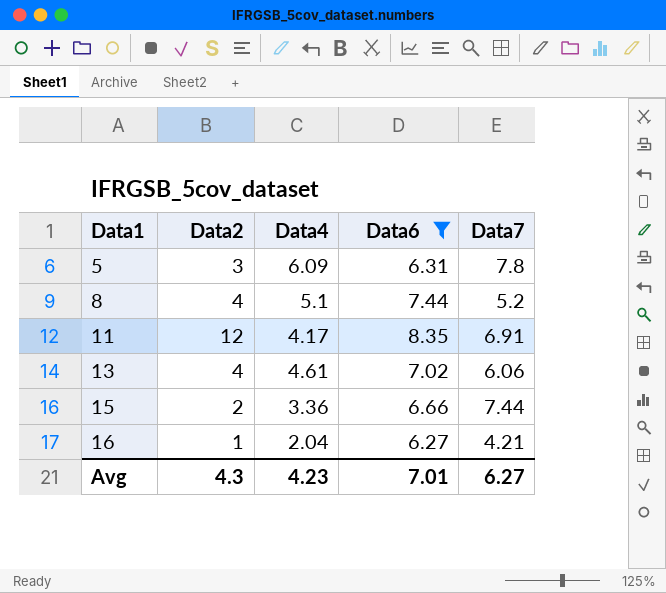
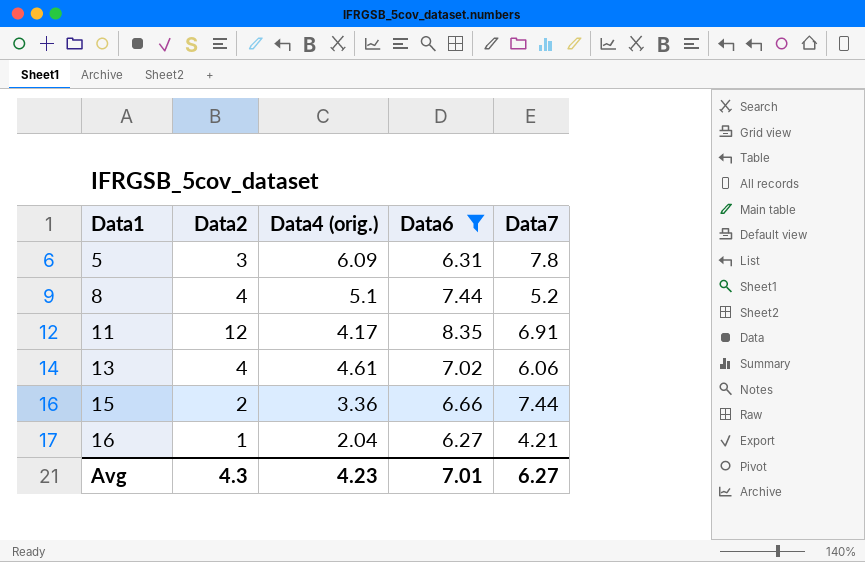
column name: Data4 -> Data4 (orig.)

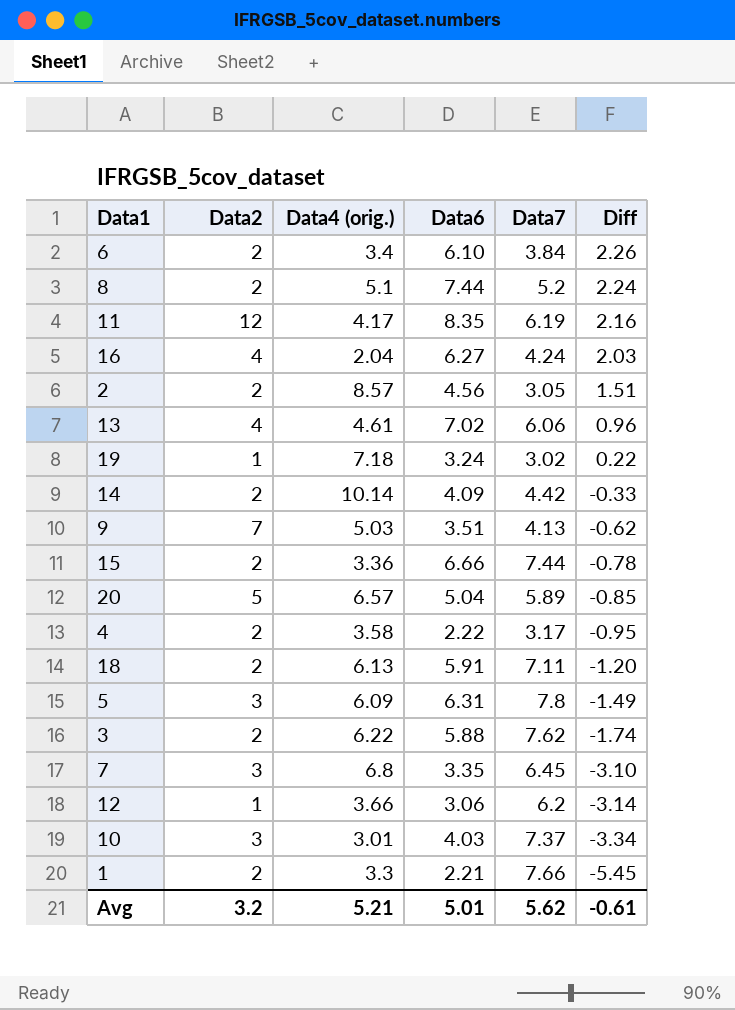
filter: Data6 >= 6.27 -> none
row order: Data1 ascending -> Diff descending
column Diff | formula: none -> [Data6] - [Data7]
8 | Data2: 4 -> 2
11 | Data7: 6.91 -> 6.19
16 | Data2: 1 -> 4
16 | Data7: 4.21 -> 4.24
Avg | Data2: 4.3 -> 3.2
Avg | Data4 (orig.): 4.23 -> 5.21
Avg | Data6: 7.01 -> 5.01
Avg | Data7: 6.27 -> 5.62

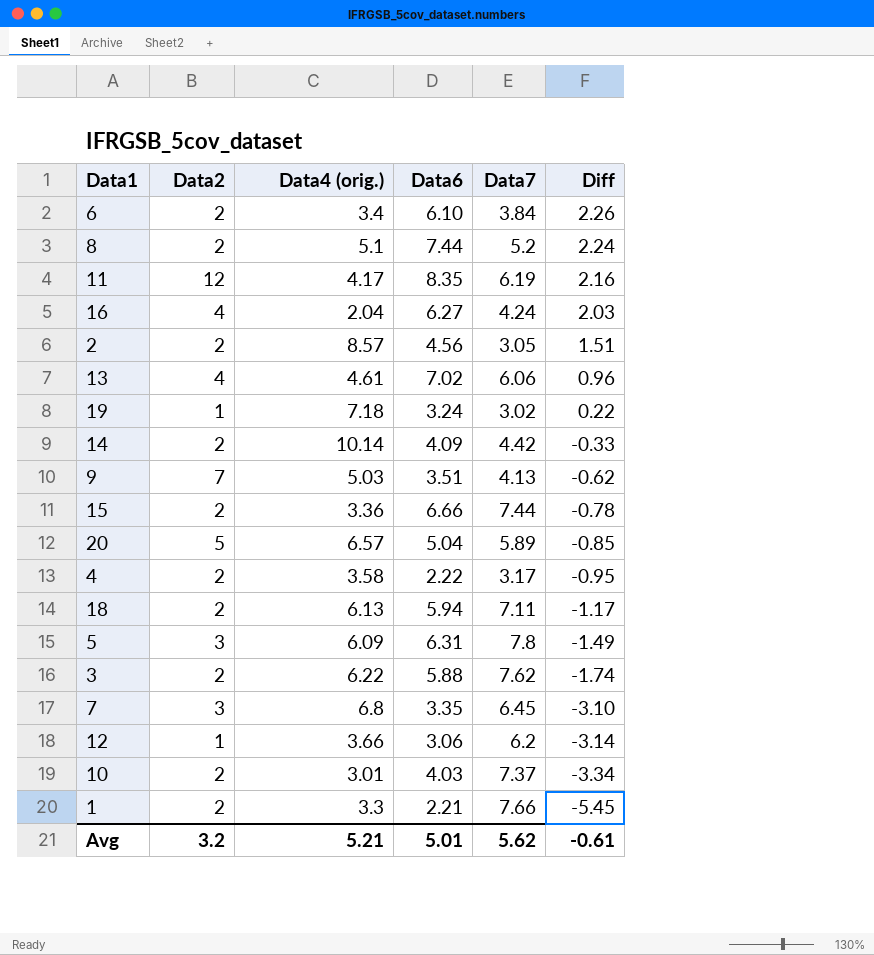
18 | Data6: 5.91 -> 5.94
18 | Diff: -1.20 -> -1.17
10 | Data2: 3 -> 2

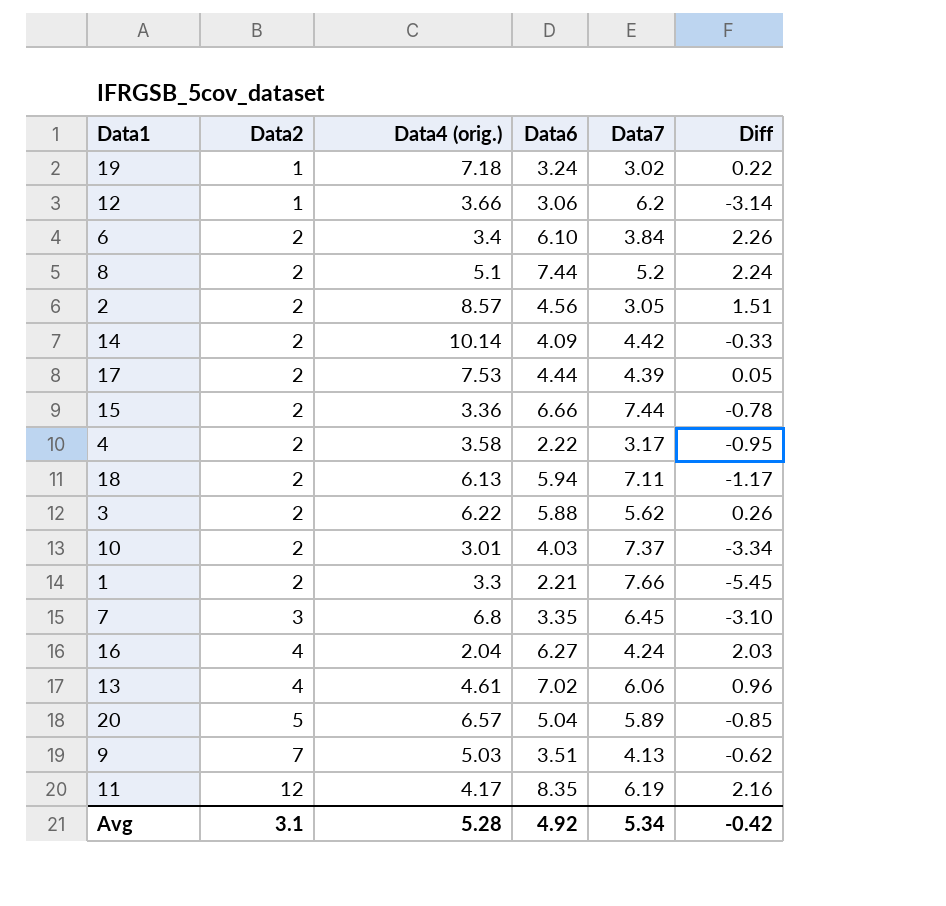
row order: Diff descending -> Data2 ascending
row 5: 3 | 6.09 | 6.31 | 7.8 | -1.49 -> none
row 17: none -> 2 | 7.53 | 4.44 | 4.39 | 0.05
3 | Data7: 7.62 -> 5.62
3 | Diff: -1.74 -> 0.26
Avg | Data2: 3.2 -> 3.1
Avg | Data4 (orig.): 5.21 -> 5.28
Avg | Data6: 5.01 -> 4.92
Avg | Data7: 5.62 -> 5.34
Avg | Diff: -0.61 -> -0.42

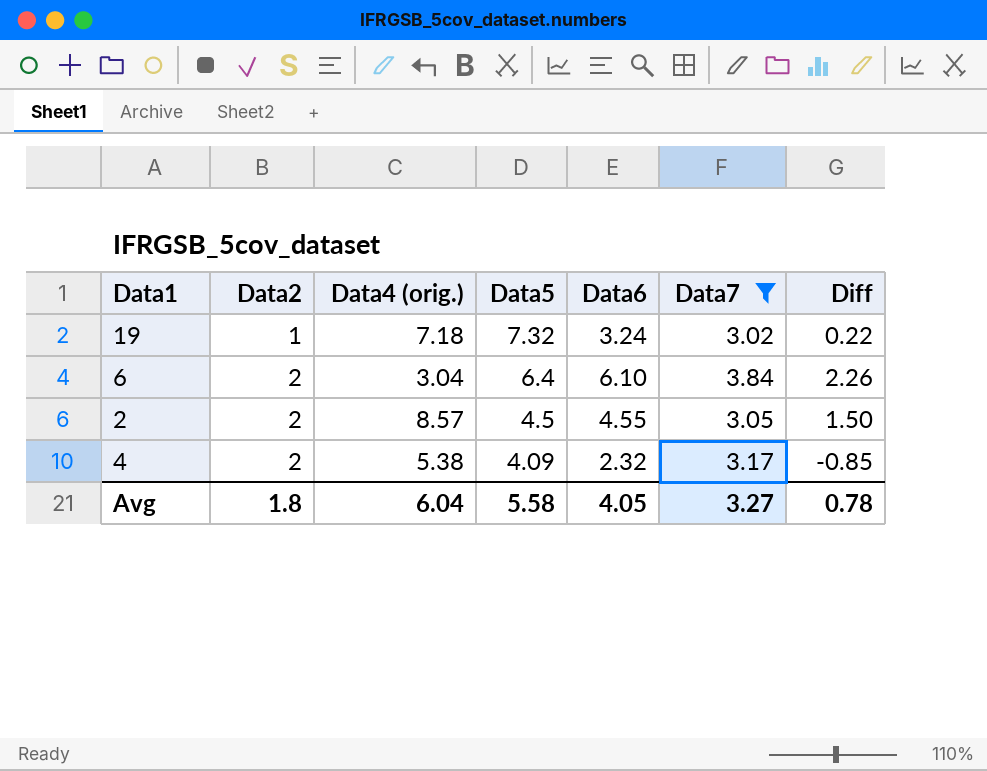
filter: none -> Data7 <= 3.84
column Data5 | position: none -> 4
6 | Data4 (orig.): 3.4 -> 3.04
2 | Data6: 4.56 -> 4.55
2 | Diff: 1.51 -> 1.50
4 | Data4 (orig.): 3.58 -> 5.38
4 | Data6: 2.22 -> 2.32
4 | Diff: -0.95 -> -0.85
Avg | Data2: 3.1 -> 1.8
Avg | Data4 (orig.): 5.28 -> 6.04
Avg | Data6: 4.92 -> 4.05
Avg | Data7: 5.34 -> 3.27
Avg | Diff: -0.42 -> 0.78

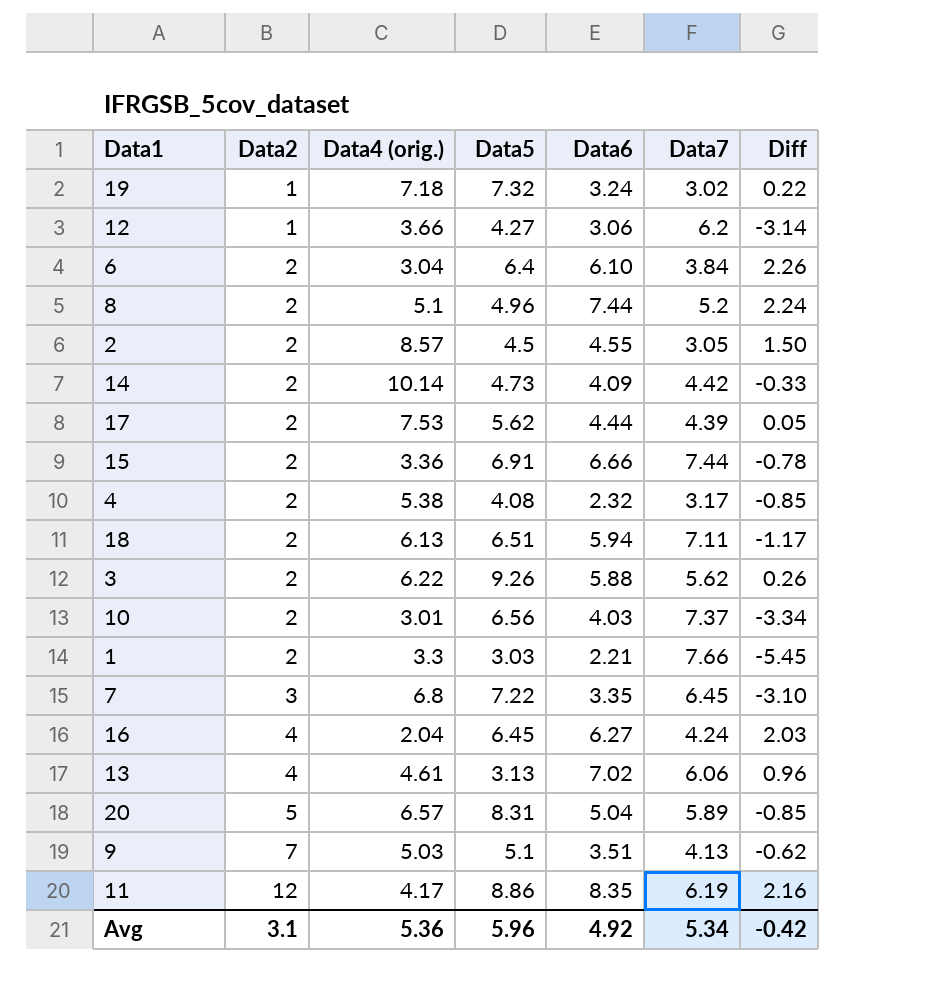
filter: Data7 <= 3.84 -> none
4 | Data5: 4.09 -> 4.08
Avg | Data2: 1.8 -> 3.1
Avg | Data4 (orig.): 6.04 -> 5.36
Avg | Data5: 5.58 -> 5.96
Avg | Data6: 4.05 -> 4.92
Avg | Data7: 3.27 -> 5.34
Avg | Diff: 0.78 -> -0.42

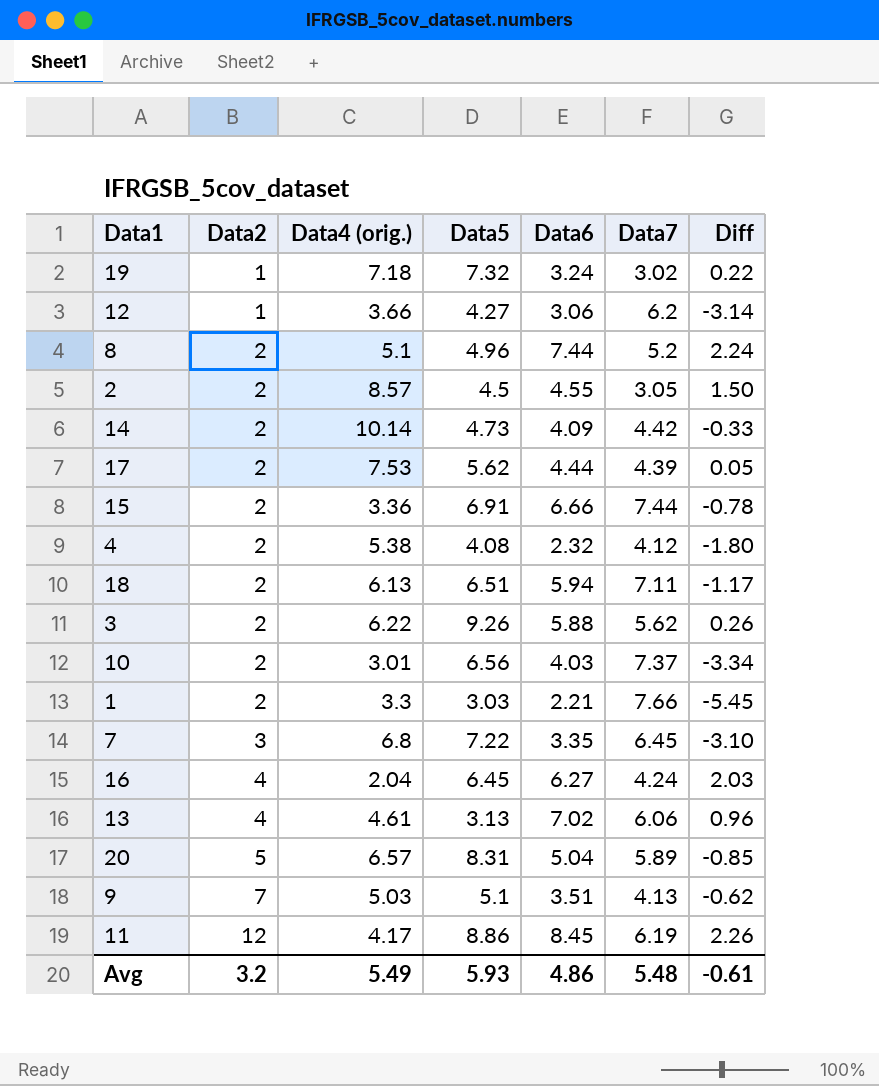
row 6: 2 | 3.04 | 6.4 | 6.10 | 3.84 | 2.26 -> none
4 | Data7: 3.17 -> 4.12
4 | Diff: -0.85 -> -1.80
11 | Data6: 8.35 -> 8.45
11 | Diff: 2.16 -> 2.26
Avg | Data2: 3.1 -> 3.2
Avg | Data4 (orig.): 5.36 -> 5.49
Avg | Data5: 5.96 -> 5.93
Avg | Data6: 4.92 -> 4.86
Avg | Data7: 5.34 -> 5.48
Avg | Diff: -0.42 -> -0.61

